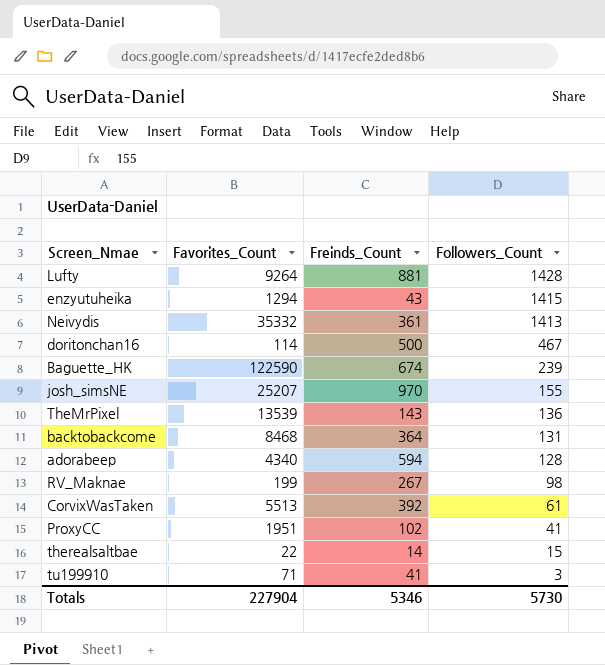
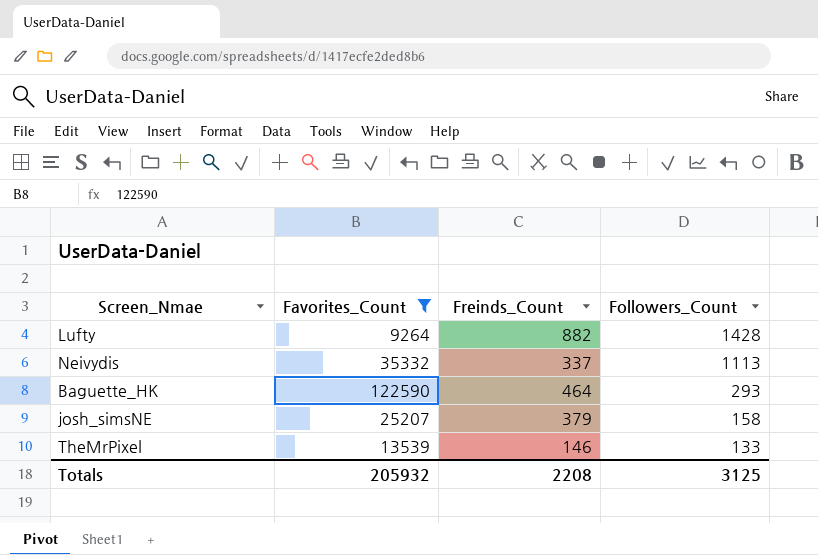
filter: none -> Favorites_Count >= 9264
Lufty | Freinds_Count: 881 -> 882
Neivydis | Freinds_Count: 361 -> 337
Neivydis | Followers_Count: 1413 -> 1113
Baguette_HK | Freinds_Count: 674 -> 464
Baguette_HK | Followers_Count: 239 -> 293
josh_simsNE | Freinds_Count: 970 -> 379
josh_simsNE | Followers_Count: 155 -> 158
TheMrPixel | Freinds_Count: 143 -> 146
TheMrPixel | Followers_Count: 136 -> 133
Totals | Favorites_Count: 227904 -> 205932
Totals | Freinds_Count: 5346 -> 2208
Totals | Followers_Count: 5730 -> 3125

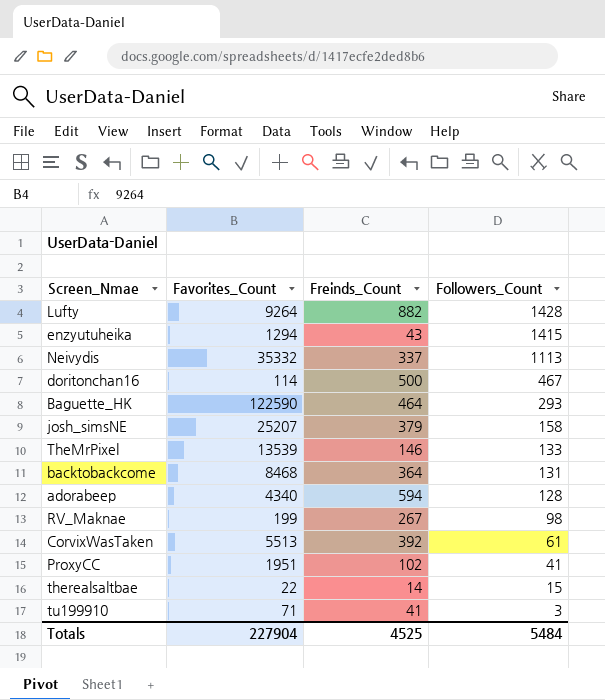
filter: Favorites_Count >= 9264 -> none
Totals | Favorites_Count: 205932 -> 227904
Totals | Freinds_Count: 2208 -> 4525
Totals | Followers_Count: 3125 -> 5484

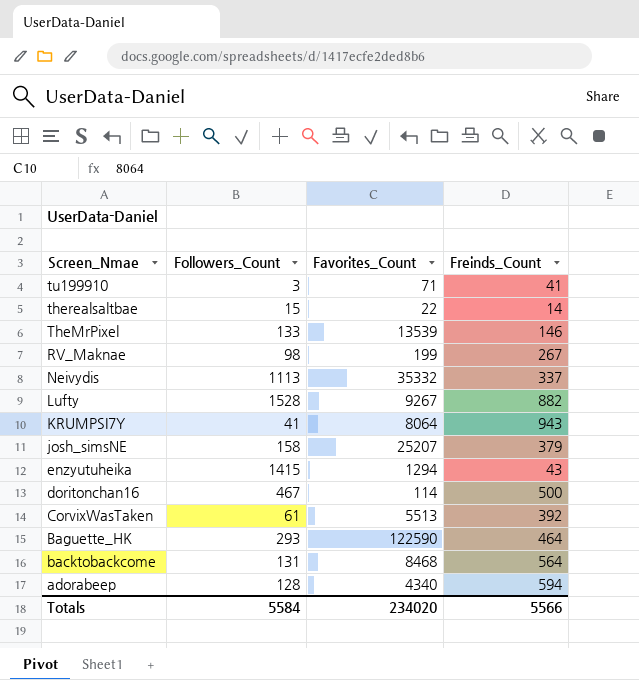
row order: Followers_Count descending -> Screen_Nmae descending
column Followers_Count | position: 4 -> 2
row ProxyCC: 1951 | 102 | 41 -> none
Lufty | Followers_Count: 1428 -> 1528
Lufty | Favorites_Count: 9264 -> 9267
row KRUMPSI7Y: none -> 41 | 8064 | 943
backtobackcome | Freinds_Count: 364 -> 564
Totals | Followers_Count: 5484 -> 5584
Totals | Favorites_Count: 227904 -> 234020
Totals | Freinds_Count: 4525 -> 5566

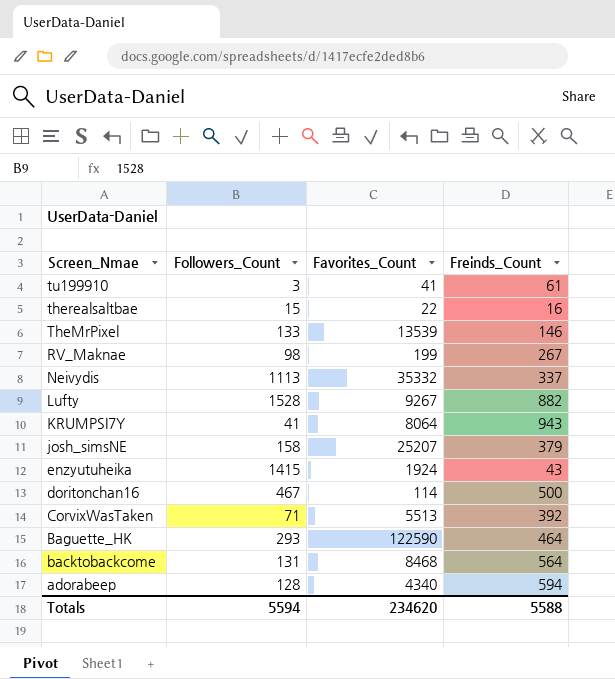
tu199910 | Favorites_Count: 71 -> 41
tu199910 | Freinds_Count: 41 -> 61
therealsaltbae | Freinds_Count: 14 -> 16
enzyutuheika | Favorites_Count: 1294 -> 1924
CorvixWasTaken | Followers_Count: 61 -> 71
Totals | Followers_Count: 5584 -> 5594
Totals | Favorites_Count: 234020 -> 234620
Totals | Freinds_Count: 5566 -> 5588

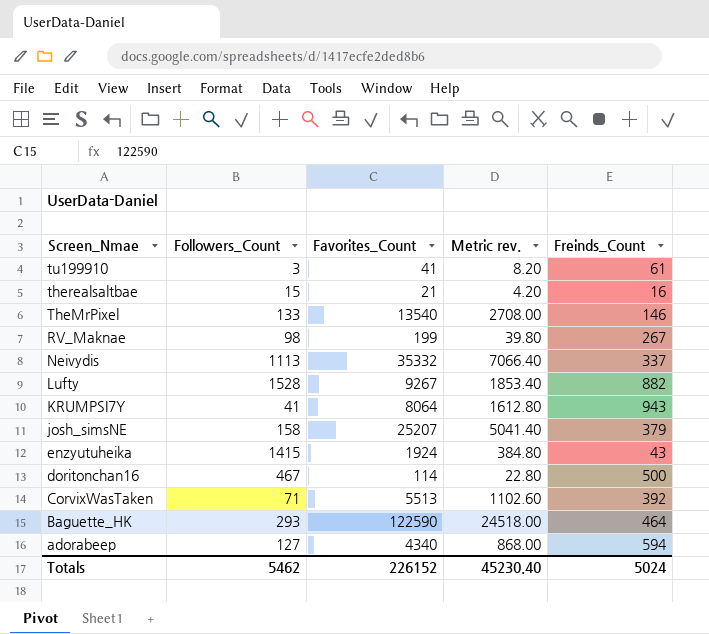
column Metric rev. | formula: none -> [Favorites_Count] * 0.2
row backtobackcome: 131 | 8468 | 564 -> none
therealsaltbae | Favorites_Count: 22 -> 21
TheMrPixel | Favorites_Count: 13539 -> 13540
adorabeep | Followers_Count: 128 -> 127
Totals | Followers_Count: 5594 -> 5462
Totals | Favorites_Count: 234620 -> 226152
Totals | Freinds_Count: 5588 -> 5024

